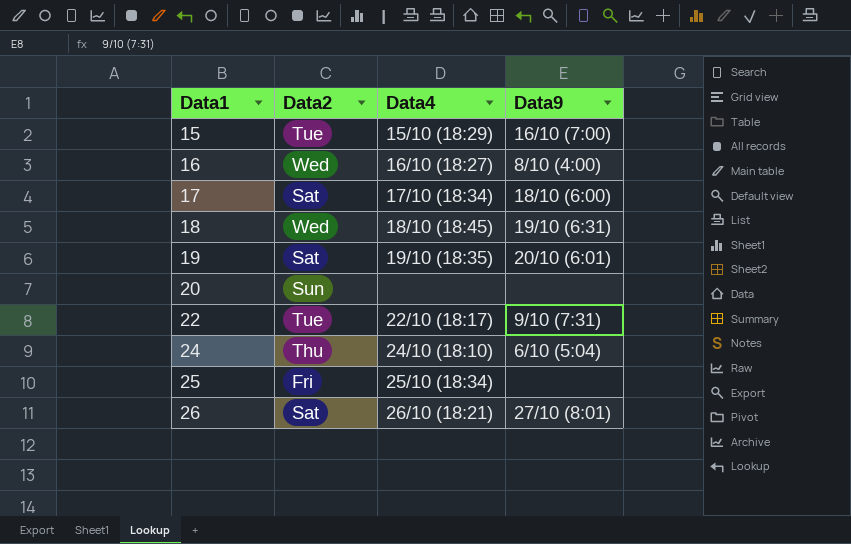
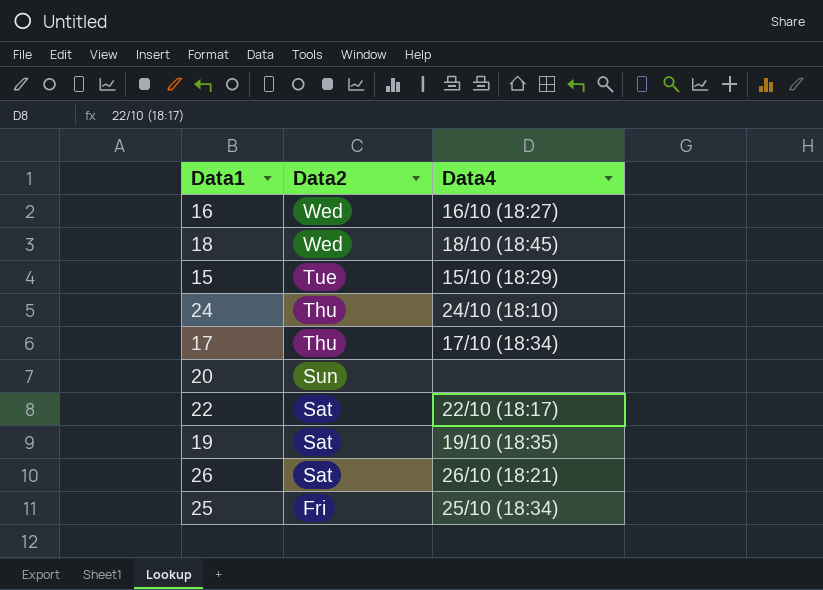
row order: Data1 ascending -> Data2 descending
column Data9 | position: 4 -> none
17 | Data2: Sat -> Thu
22 | Data2: Tue -> Sat

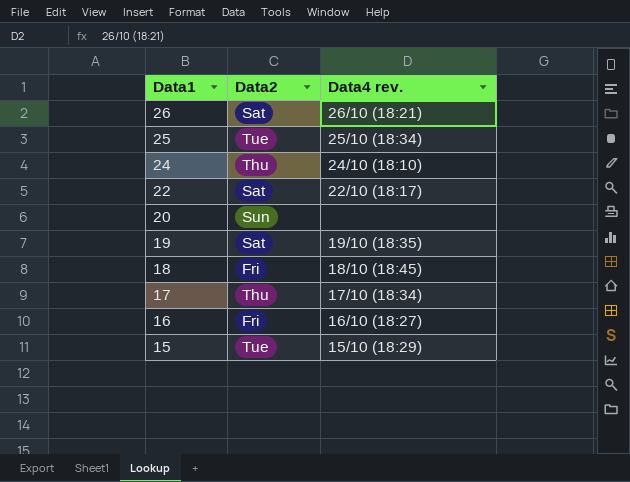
row order: Data2 descending -> Data1 descending
column name: Data4 -> Data4 rev.
25 | Data2: Fri -> Tue
18 | Data2: Wed -> Fri
16 | Data2: Wed -> Fri

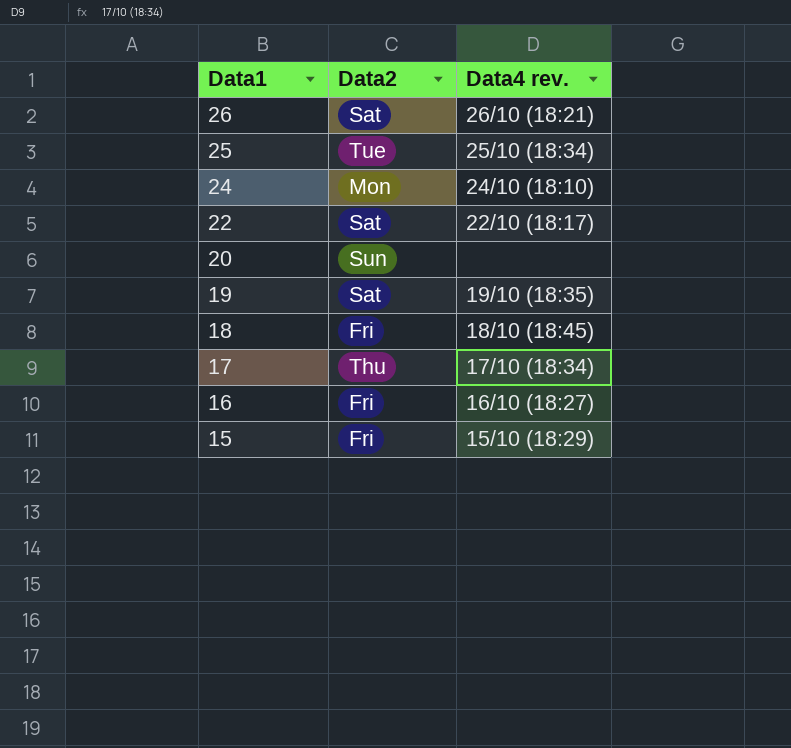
24 | Data2: Thu -> Mon
15 | Data2: Tue -> Fri

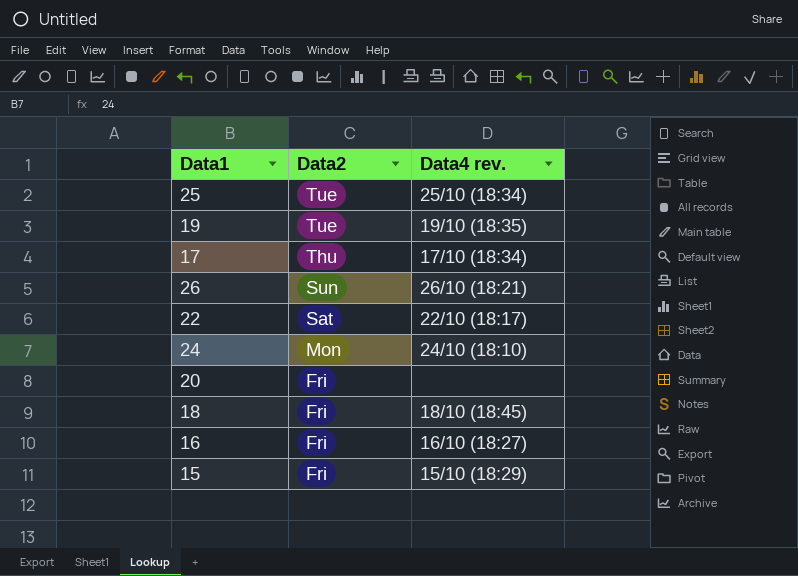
row order: Data1 descending -> Data2 descending
19 | Data2: Sat -> Tue
26 | Data2: Sat -> Sun
20 | Data2: Sun -> Fri

